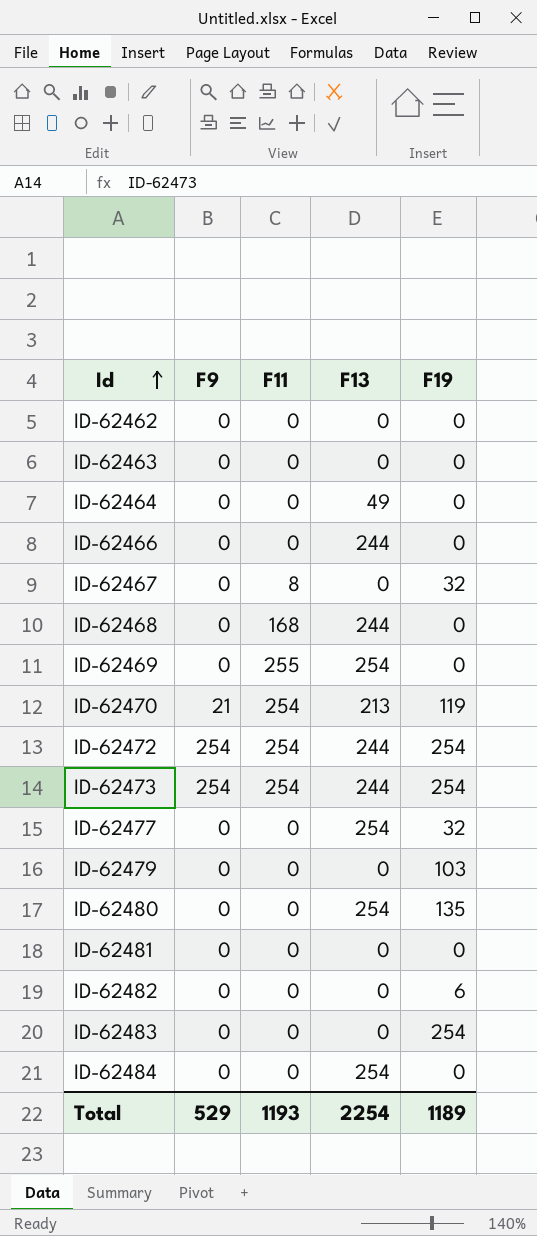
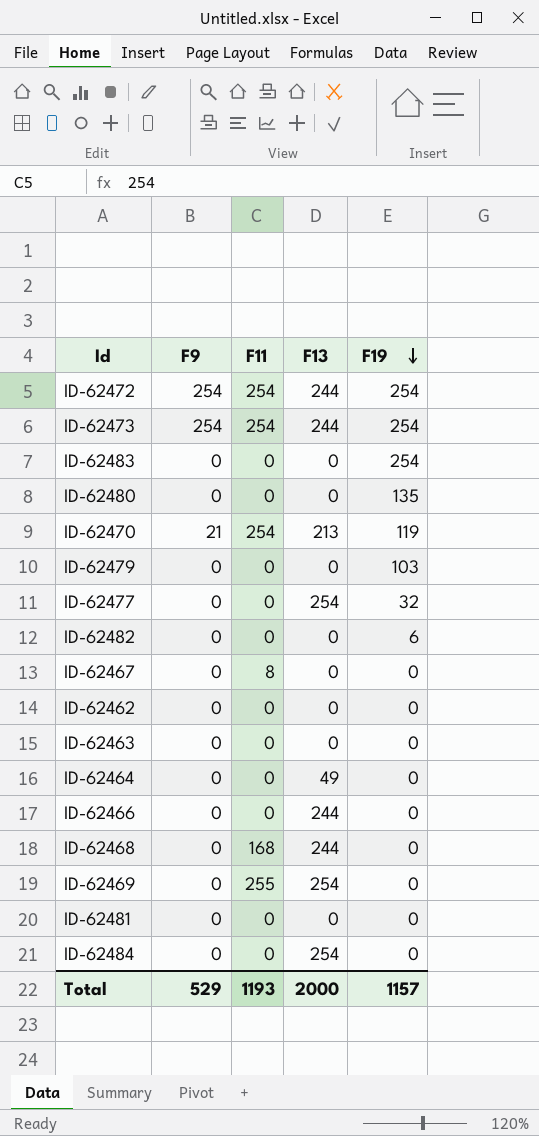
row order: Id ascending -> F19 descending
ID-62480 | F13: 254 -> 0
ID-62467 | F19: 32 -> 0
Total | F13: 2254 -> 2000
Total | F19: 1189 -> 1157

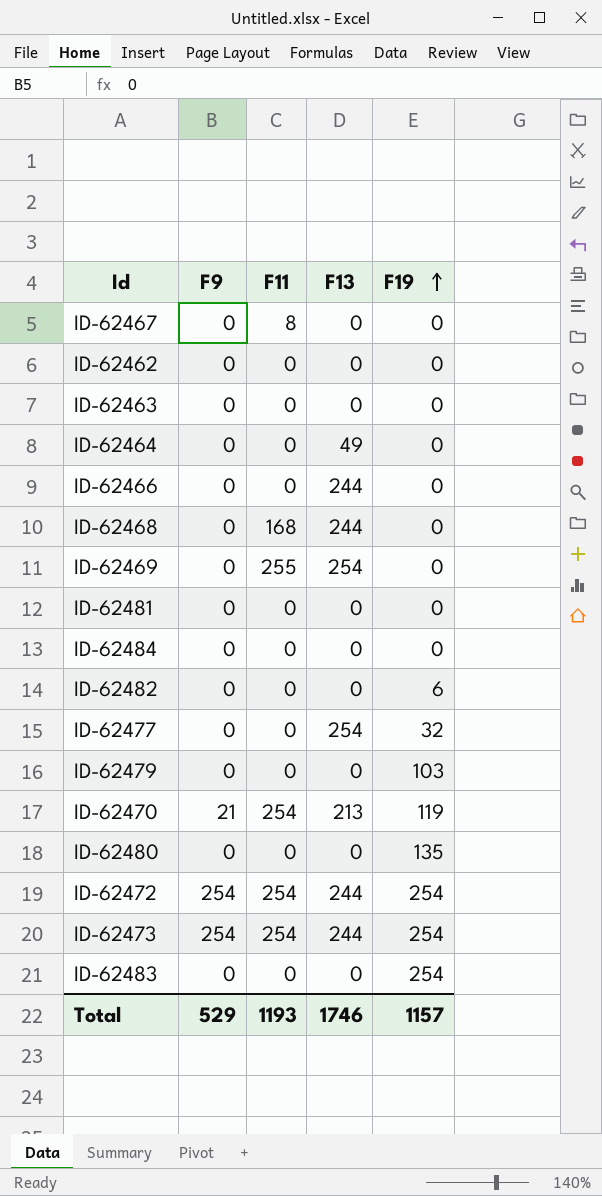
row order: F19 descending -> F19 ascending
ID-62484 | F13: 254 -> 0
Total | F13: 2000 -> 1746

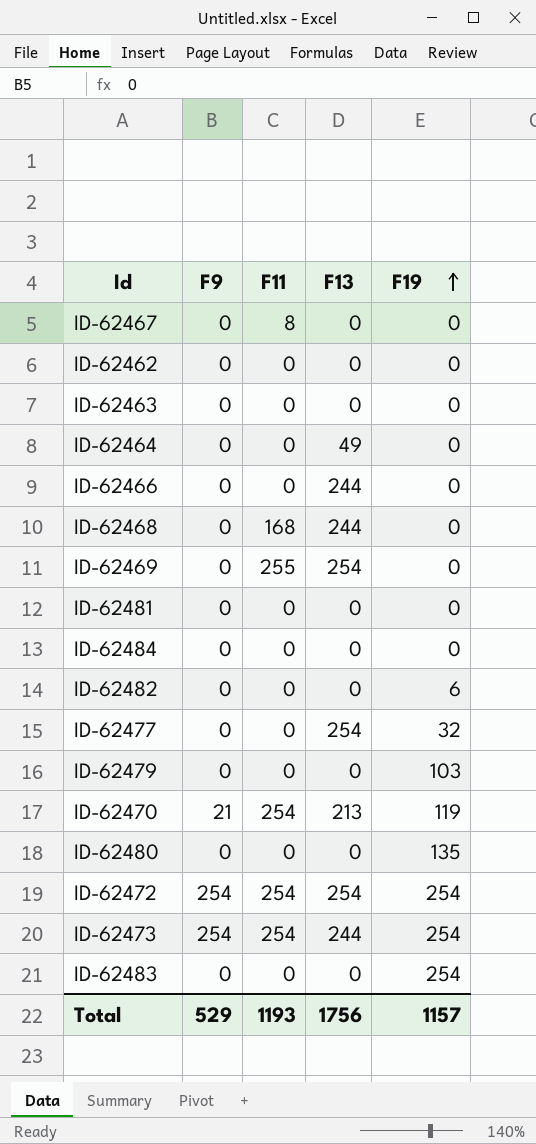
ID-62472 | F13: 244 -> 254
Total | F13: 1746 -> 1756

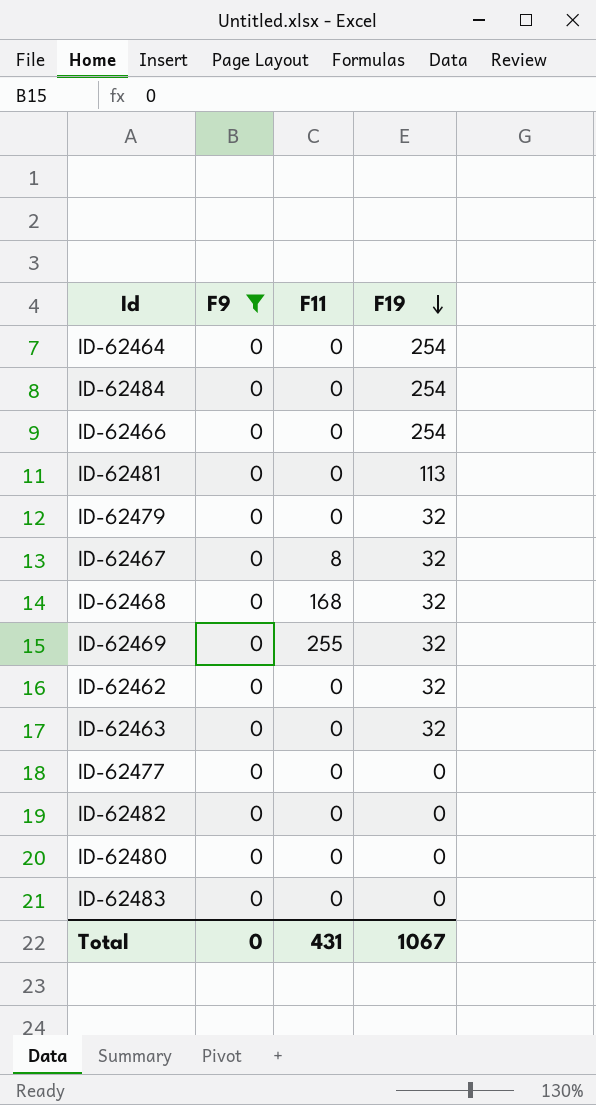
filter: none -> F9 = 0
row order: F19 ascending -> F19 descending
column F13 | position: 4 -> none
ID-62464 | F19: 0 -> 254
ID-62484 | F19: 0 -> 254
ID-62466 | F19: 0 -> 254
ID-62481 | F19: 0 -> 113
ID-62479 | F19: 103 -> 32
ID-62467 | F19: 0 -> 32
ID-62468 | F19: 0 -> 32
ID-62469 | F19: 0 -> 32
ID-62462 | F19: 0 -> 32
ID-62463 | F19: 0 -> 32
ID-62477 | F19: 32 -> 0
ID-62482 | F19: 6 -> 0
ID-62480 | F19: 135 -> 0
ID-62483 | F19: 254 -> 0
Total | F9: 529 -> 0
Total | F11: 1193 -> 431
Total | F19: 1157 -> 1067

